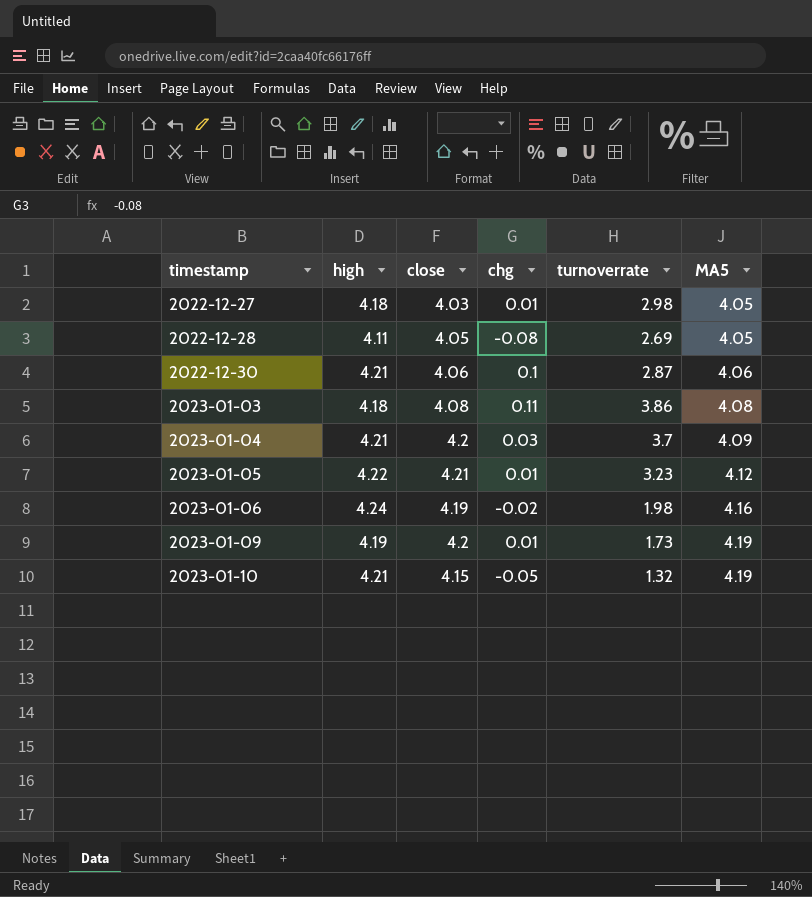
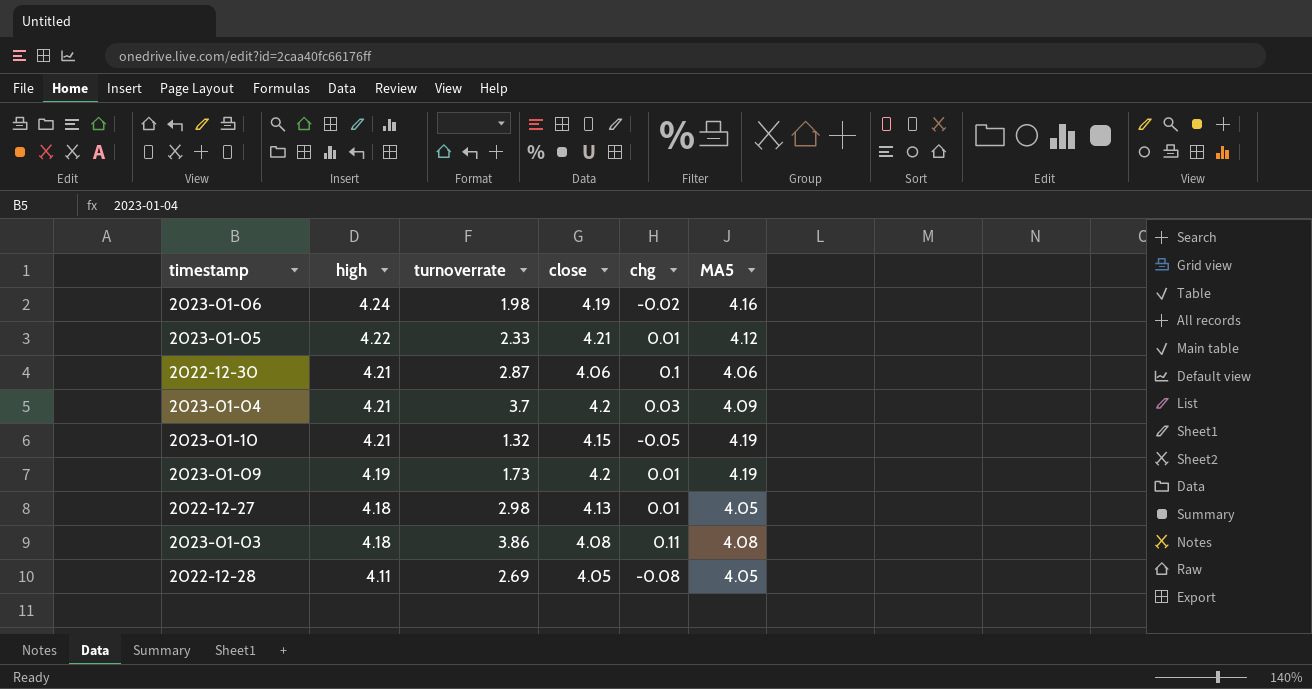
row order: timestamp ascending -> high descending
column turnoverrate | position: 5 -> 3
2023-01-05 | turnoverrate: 3.23 -> 2.33
2022-12-27 | close: 4.03 -> 4.13

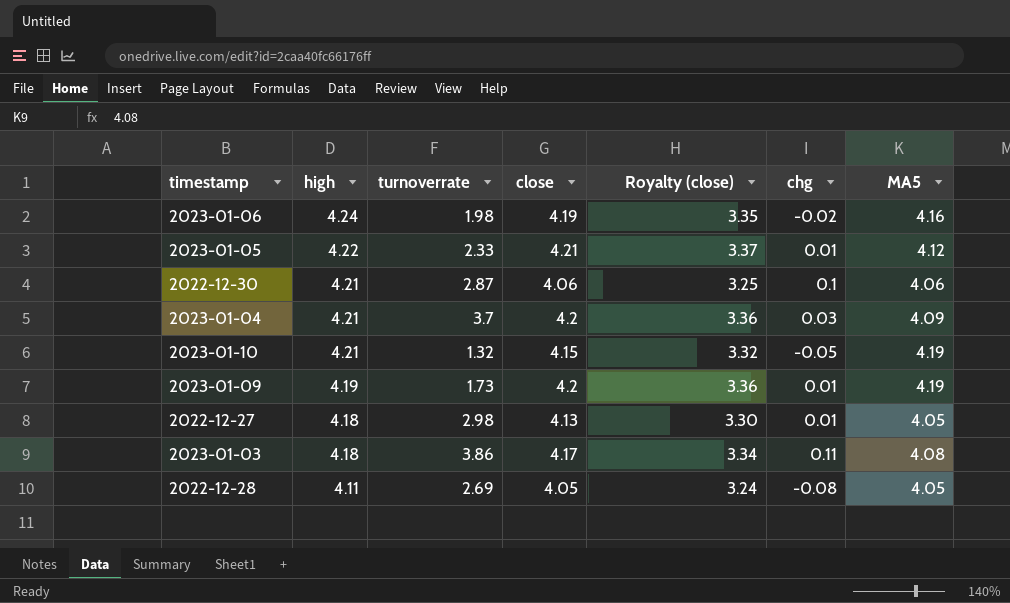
column Royalty (close) | formula: none -> [close] * 0.8
2023-01-03 | close: 4.08 -> 4.17

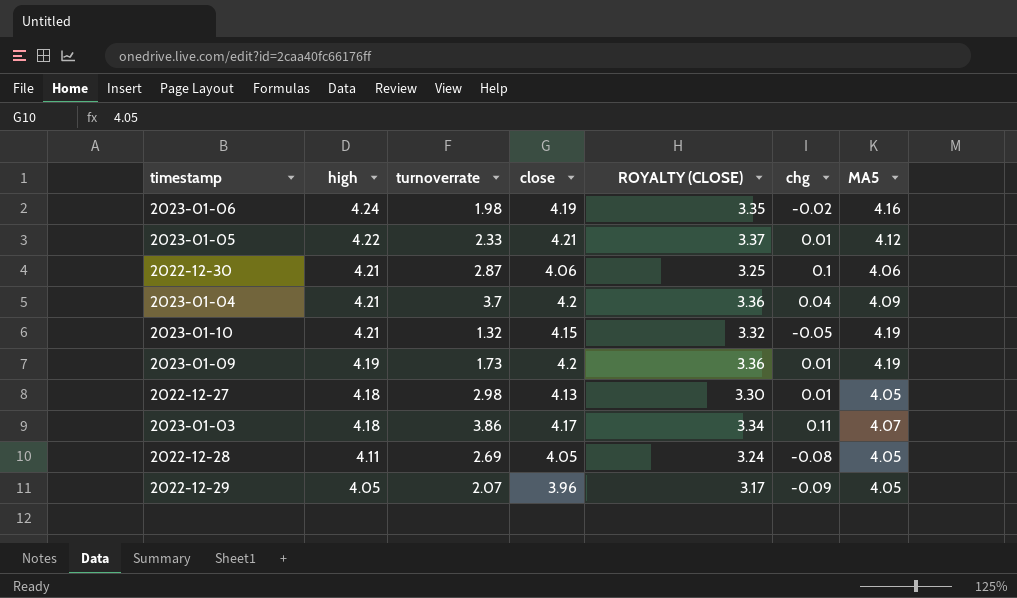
column name: Royalty (close) -> ROYALTY (CLOSE)
2023-01-04 | chg: 0.03 -> 0.04
2023-01-03 | MA5: 4.08 -> 4.07
row 2022-12-29: none -> 4.05 | 2.07 | 3.96 | 3.17 | -0.09 | 4.05

